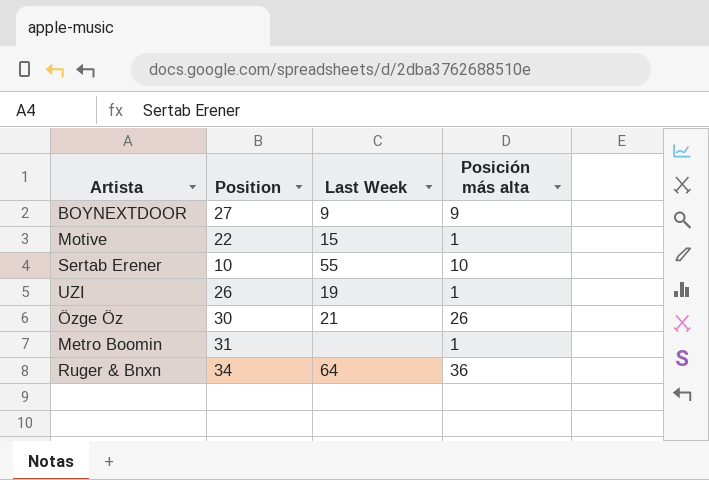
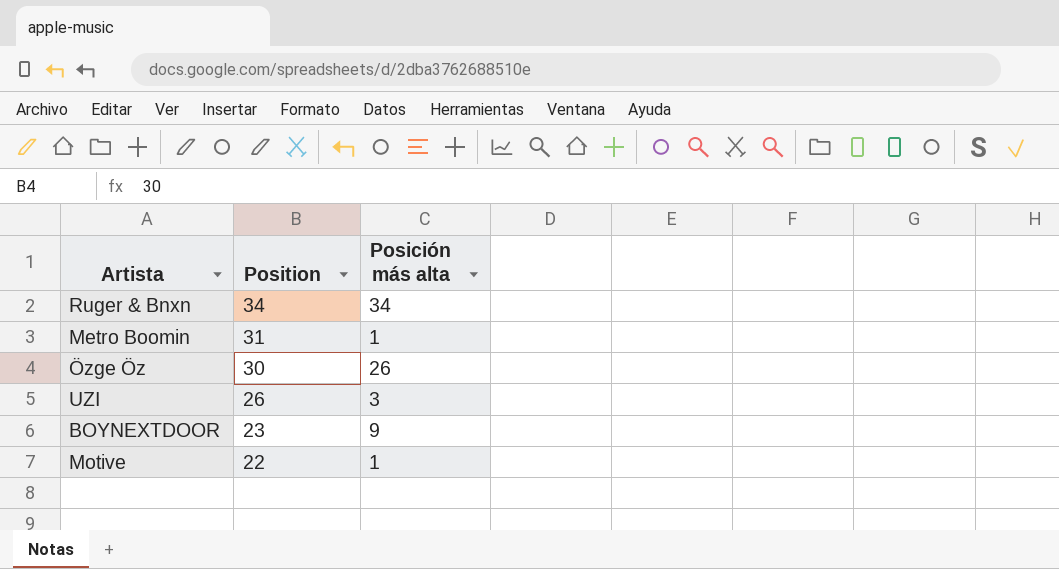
row order: none -> Position descending
column Last Week | position: 3 -> none
row Sertab Erener: 10 | 55 | 10 -> none
Ruger & Bnxn | Posición más alta: 36 -> 34
UZI | Posición más alta: 1 -> 3
BOYNEXTDOOR | Position: 27 -> 23

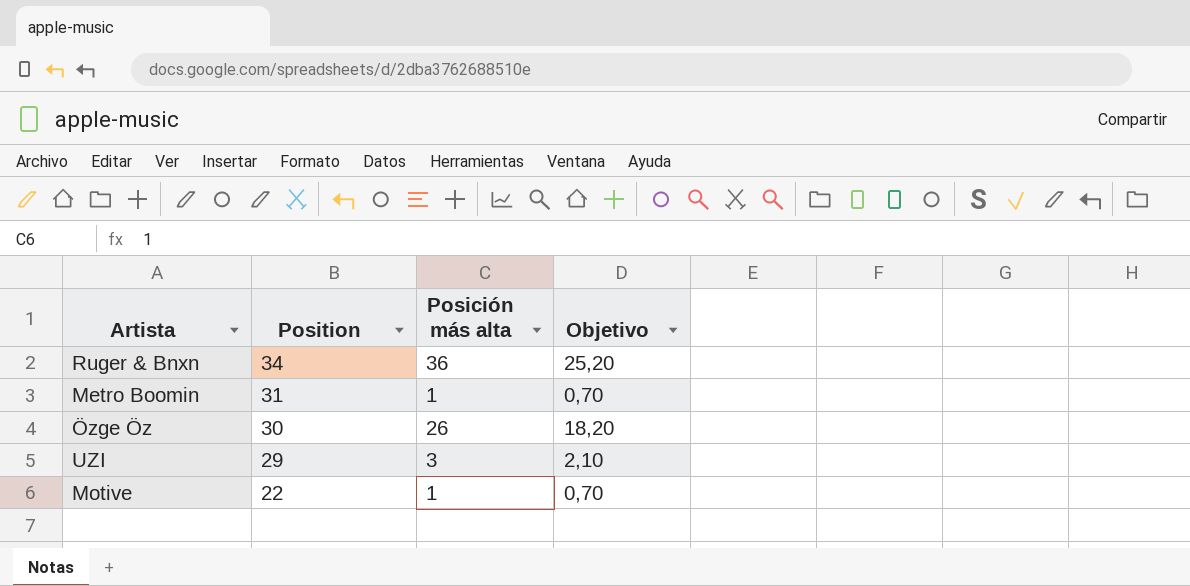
column Objetivo | formula: none -> [Posición más alta] * 0,7
row BOYNEXTDOOR: 23 | 9 -> none
Ruger & Bnxn | Posición más alta: 34 -> 36
UZI | Position: 26 -> 29

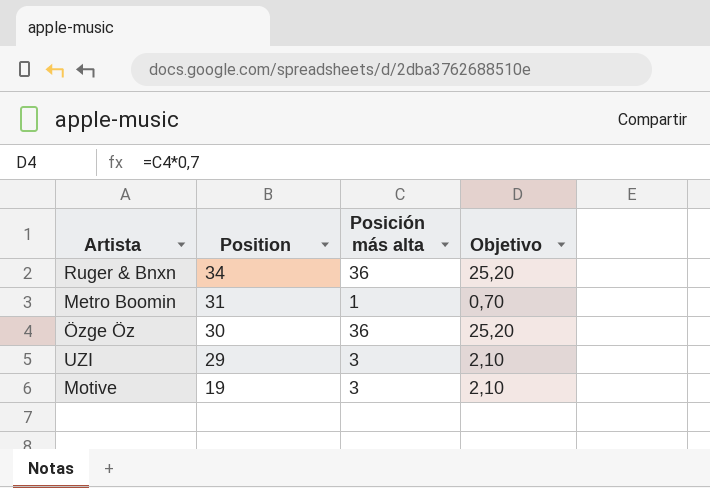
Özge Öz | Posición más alta: 26 -> 36
Özge Öz | Objetivo: 18,20 -> 25,20
Motive | Position: 22 -> 19
Motive | Posición más alta: 1 -> 3
Motive | Objetivo: 0,70 -> 2,10

